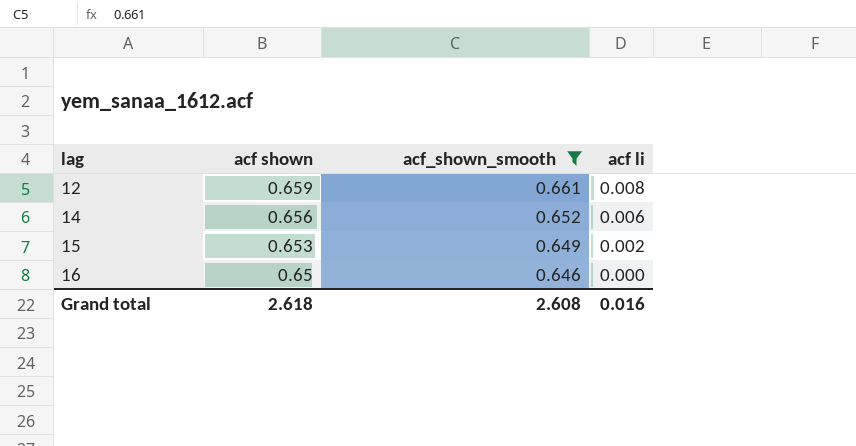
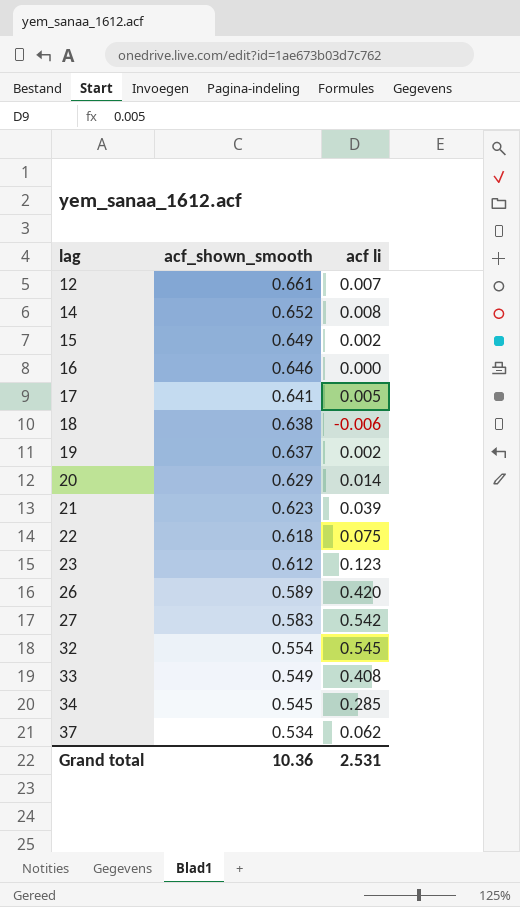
filter: acf_shown_smooth >= 0.646 -> none
column acf shown | position: 2 -> none
12 | acf li: 0.008 -> 0.007
14 | acf li: 0.006 -> 0.008
Grand total | acf_shown_smooth: 2.608 -> 10.36
Grand total | acf li: 0.016 -> 2.531

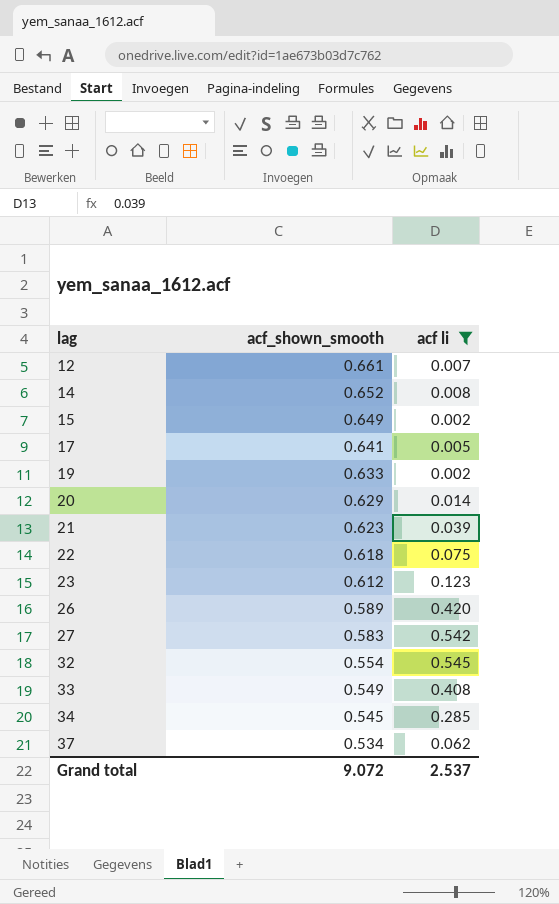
filter: none -> acf li >= 0.002
19 | acf_shown_smooth: 0.637 -> 0.633
Grand total | acf_shown_smooth: 10.36 -> 9.072
Grand total | acf li: 2.531 -> 2.537

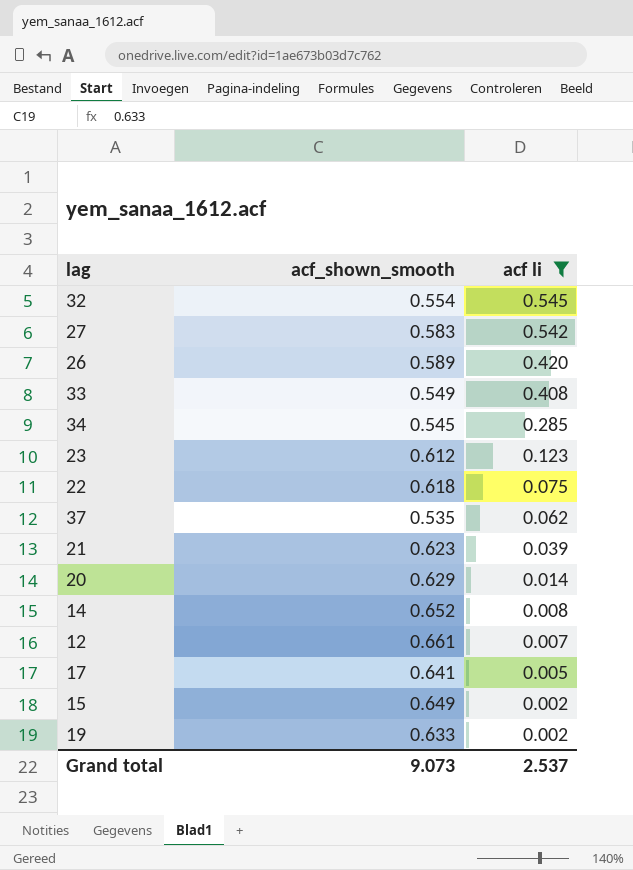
row order: lag ascending -> acf li descending
37 | acf_shown_smooth: 0.534 -> 0.535
Grand total | acf_shown_smooth: 9.072 -> 9.073

